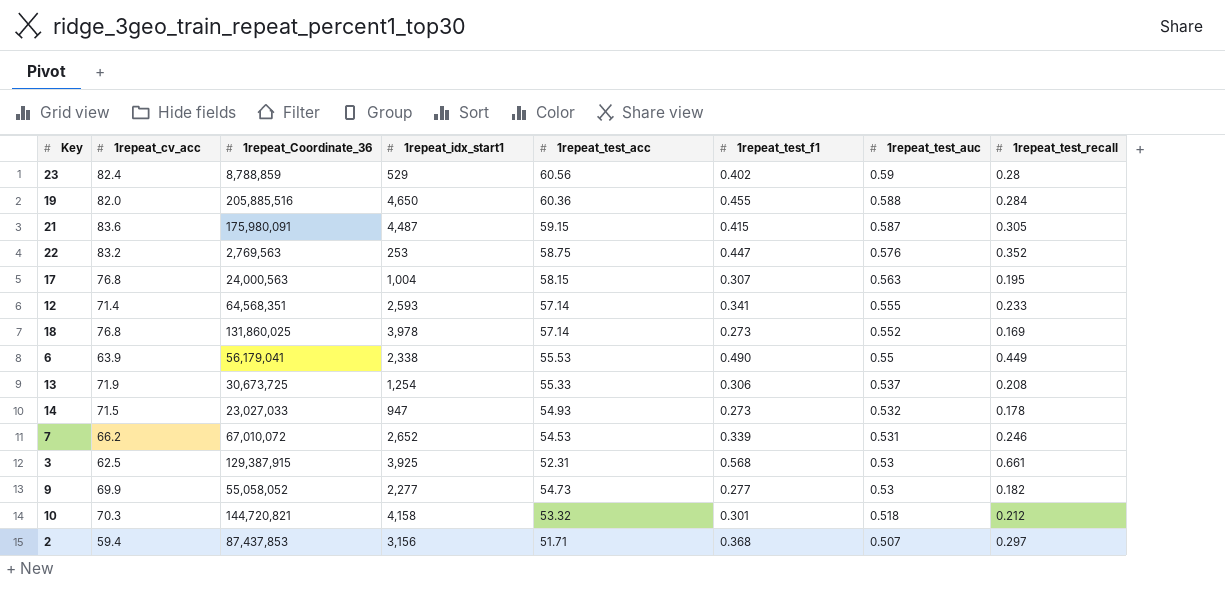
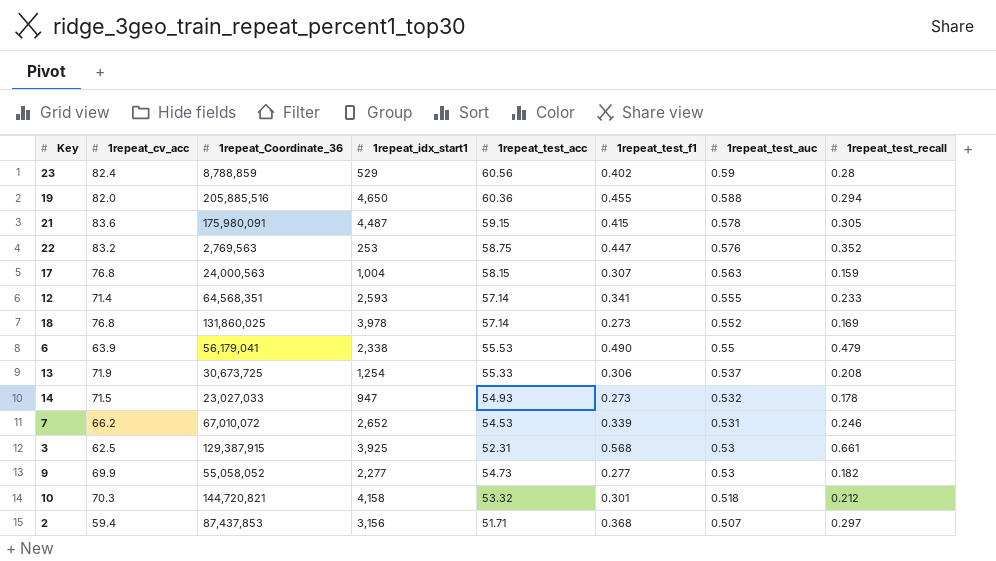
19 | 1repeat_test_recall: 0.284 -> 0.294
21 | 1repeat_test_auc: 0.587 -> 0.578
17 | 1repeat_test_recall: 0.195 -> 0.159
6 | 1repeat_test_recall: 0.449 -> 0.479

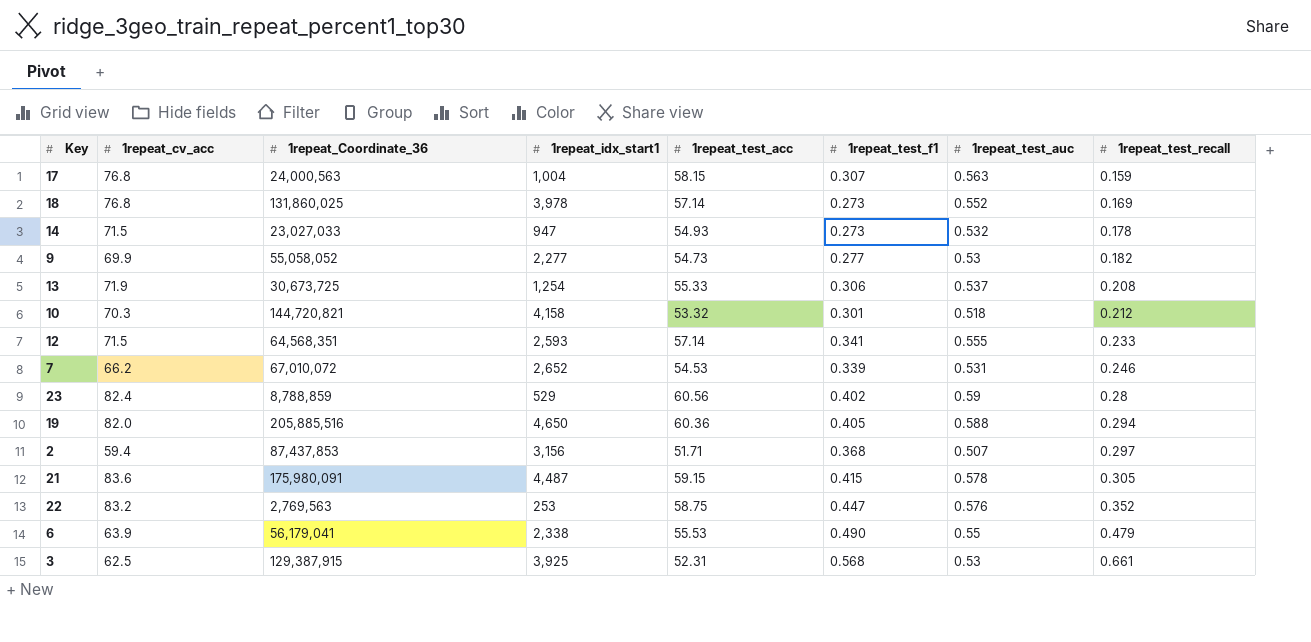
row order: 1repeat_test_auc descending -> 1repeat_test_recall ascending
12 | 1repeat_cv_acc: 71.4 -> 71.5
19 | 1repeat_test_f1: 0.455 -> 0.405

